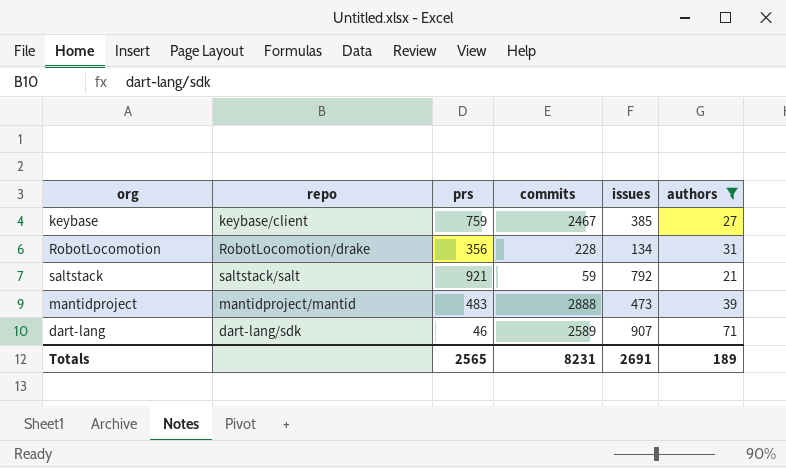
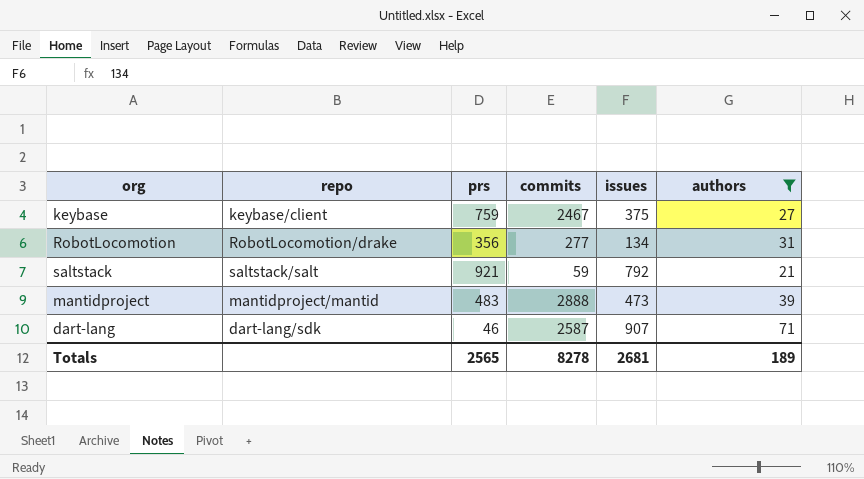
keybase | issues: 385 -> 375
RobotLocomotion | commits: 228 -> 277
dart-lang | commits: 2589 -> 2587
Totals | commits: 8231 -> 8278
Totals | issues: 2691 -> 2681

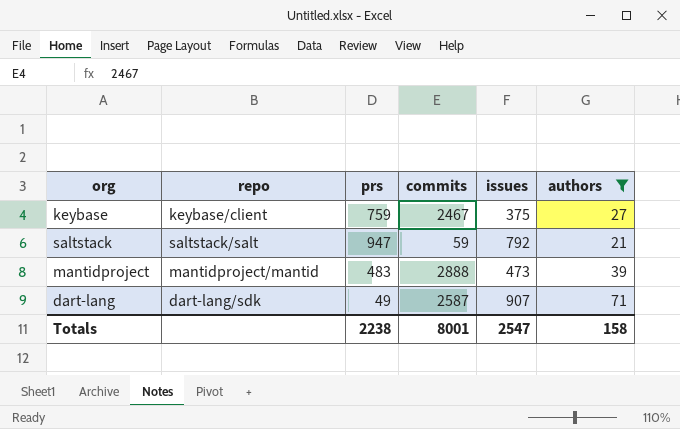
row RobotLocomotion: RobotLocomotion/drake | 356 | 277 | 134 | 31 -> none
saltstack | prs: 921 -> 947
dart-lang | prs: 46 -> 49
Totals | prs: 2565 -> 2238
Totals | commits: 8278 -> 8001
Totals | issues: 2681 -> 2547
Totals | authors: 189 -> 158

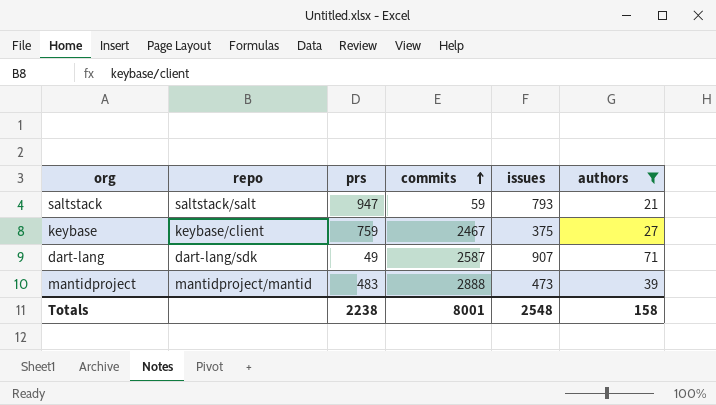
row order: none -> commits ascending
saltstack | issues: 792 -> 793
Totals | issues: 2547 -> 2548

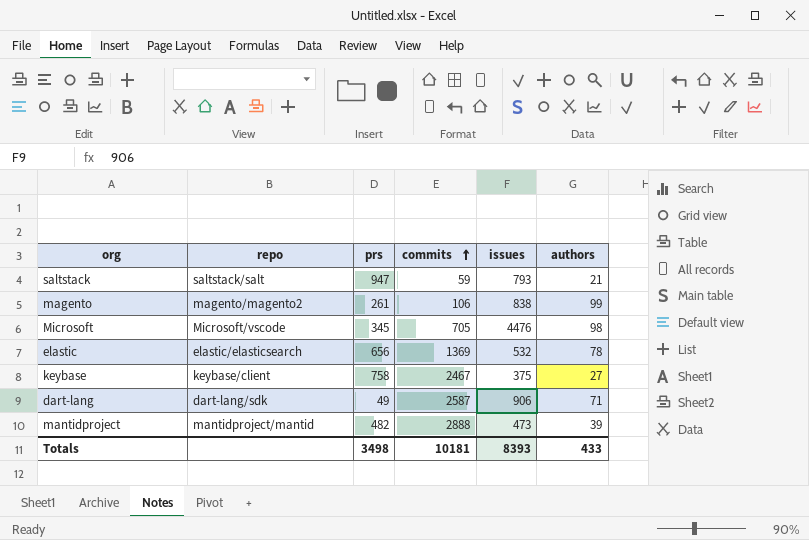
filter: authors <= 71 -> none
keybase | prs: 759 -> 758
dart-lang | issues: 907 -> 906
mantidproject | prs: 483 -> 482
Totals | prs: 2238 -> 3498
Totals | commits: 8001 -> 10181
Totals | issues: 2548 -> 8393
Totals | authors: 158 -> 433

